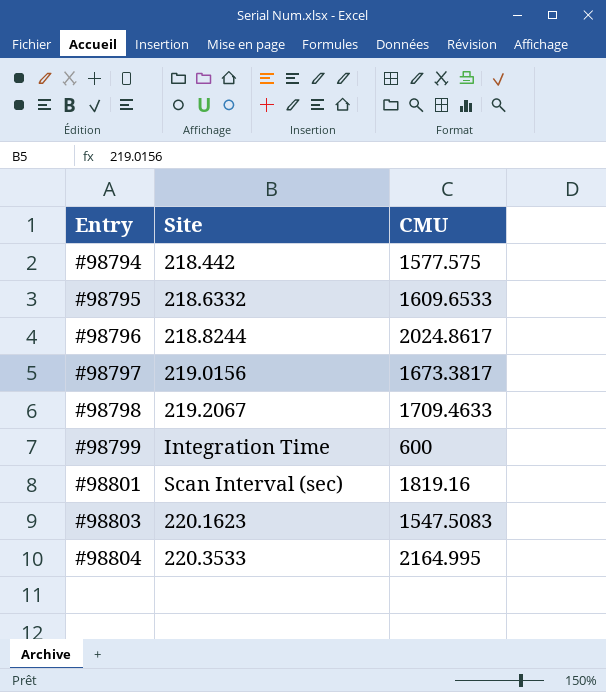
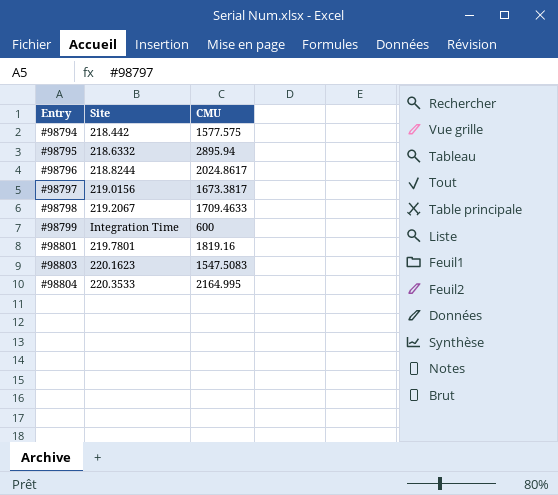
#98795 | CMU: 1609.6533 -> 2895.94
#98801 | Site: Scan Interval (sec) -> 219.7801

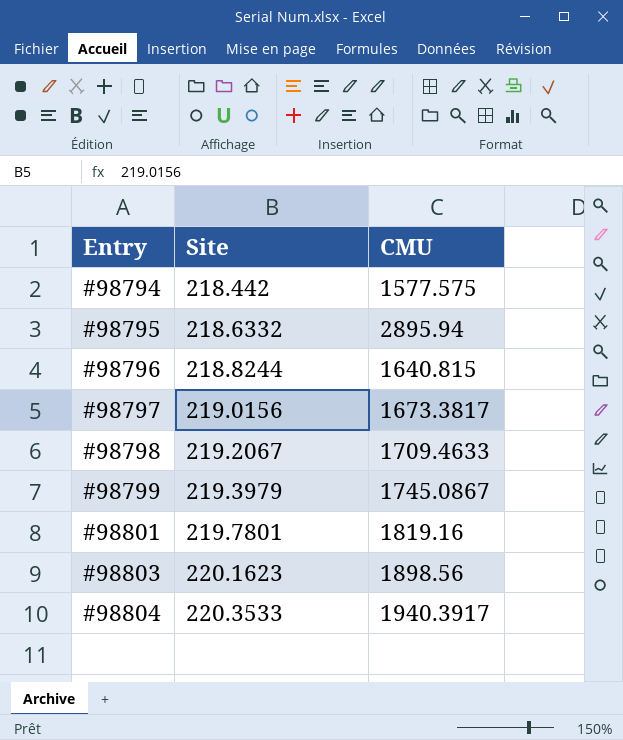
#98796 | CMU: 2024.8617 -> 1640.815
#98799 | Site: Integration Time -> 219.3979
#98799 | CMU: 600 -> 1745.0867
#98803 | CMU: 1547.5083 -> 1898.56
#98804 | CMU: 2164.995 -> 1940.3917

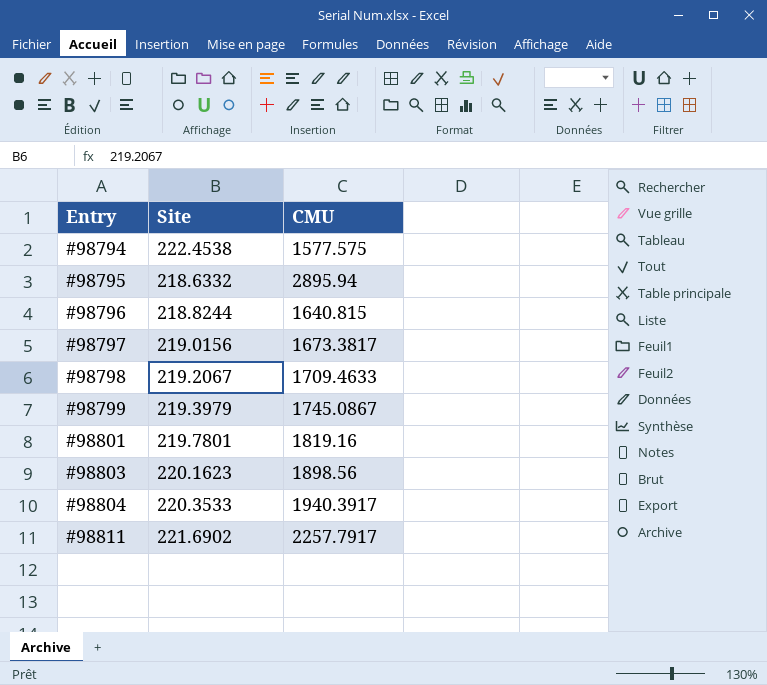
#98794 | Site: 218.442 -> 222.4538
row #98811: none -> 221.6902 | 2257.7917

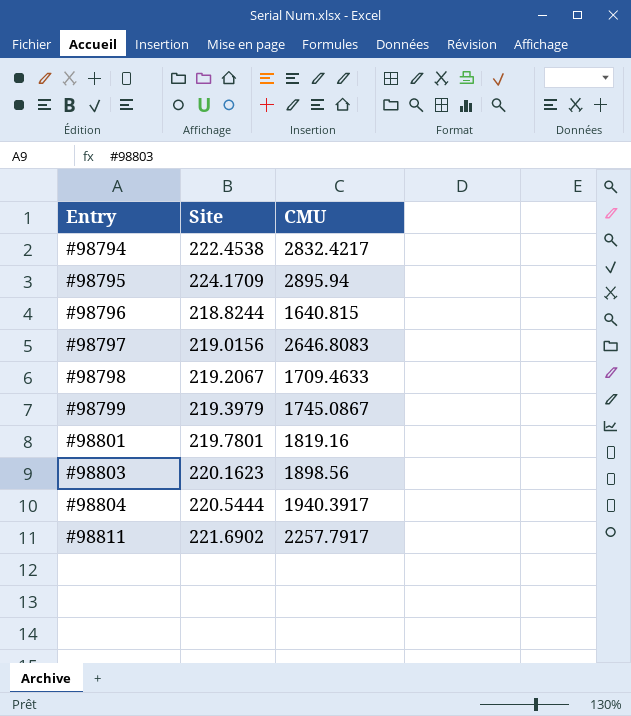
#98794 | CMU: 1577.575 -> 2832.4217
#98795 | Site: 218.6332 -> 224.1709
#98797 | CMU: 1673.3817 -> 2646.8083
#98804 | Site: 220.3533 -> 220.5444

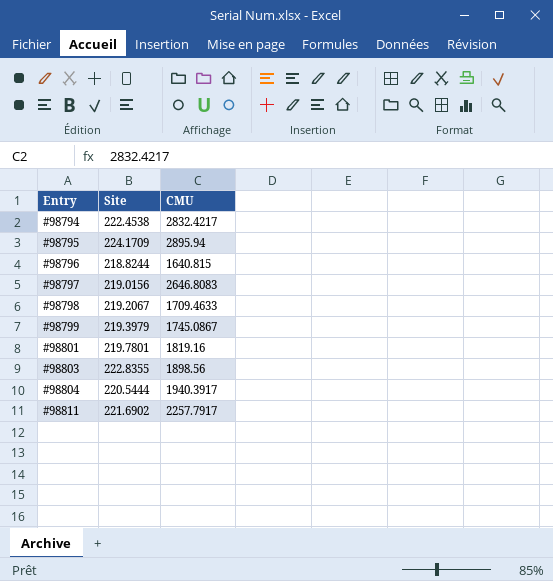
#98803 | Site: 220.1623 -> 222.8355

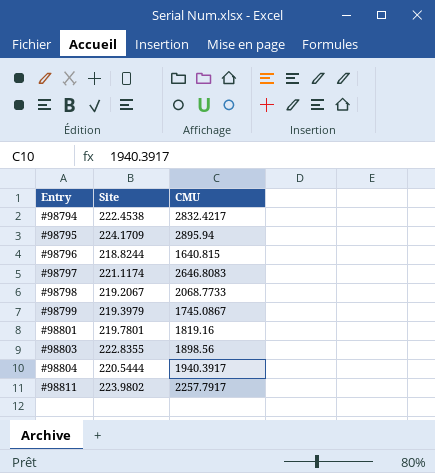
#98797 | Site: 219.0156 -> 221.1174
#98798 | CMU: 1709.4633 -> 2068.7733
#98811 | Site: 221.6902 -> 223.9802

